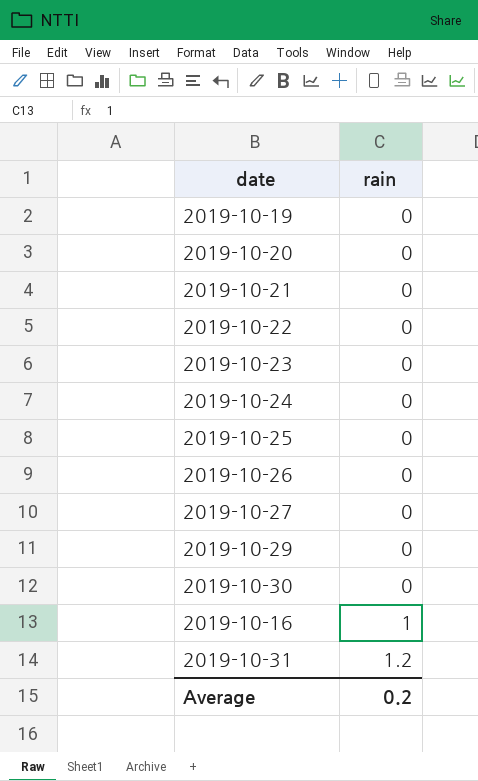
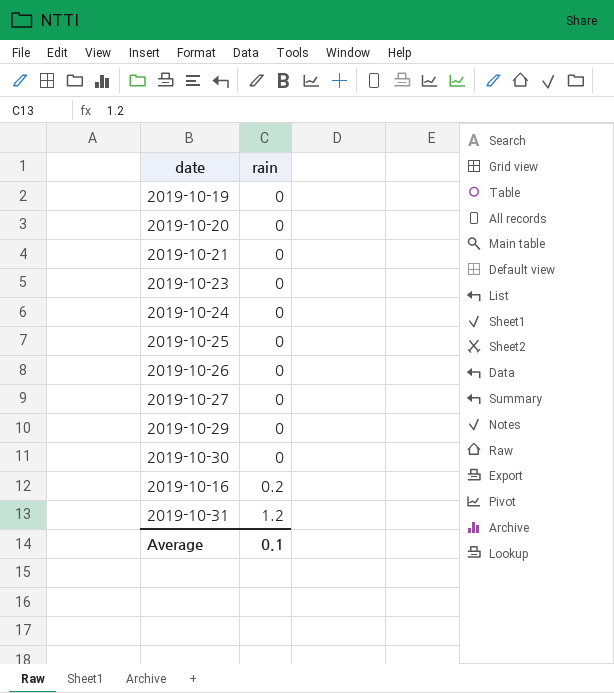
row 2019-10-22: 0 -> none
2019-10-16 | rain: 1 -> 0.2
Average | rain: 0.2 -> 0.1

